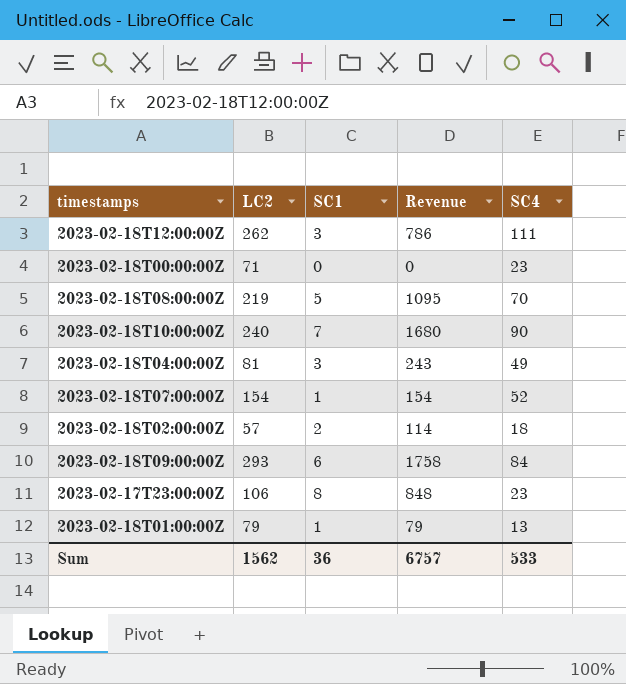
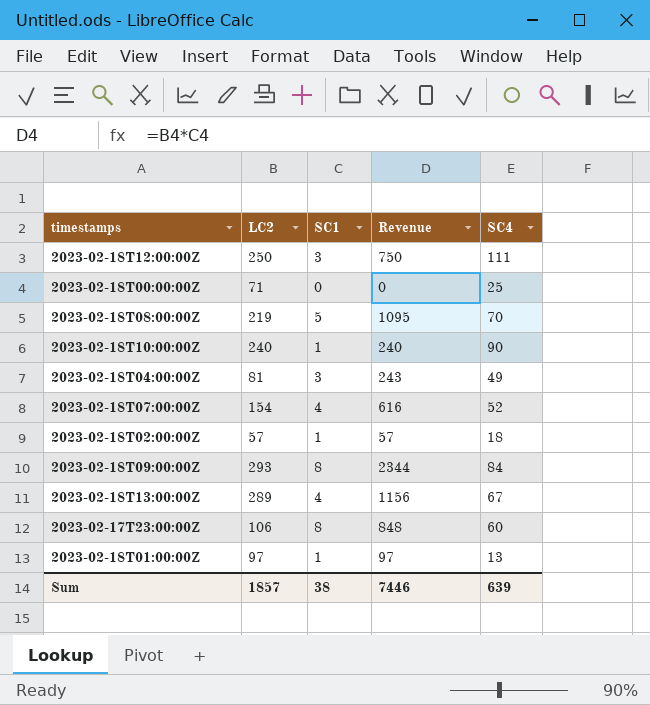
2023-02-18T12:00:00Z | LC2: 262 -> 250
2023-02-18T12:00:00Z | Revenue: 786 -> 750
2023-02-18T00:00:00Z | SC4: 23 -> 25
2023-02-18T10:00:00Z | SC1: 7 -> 1
2023-02-18T10:00:00Z | Revenue: 1680 -> 240
2023-02-18T07:00:00Z | SC1: 1 -> 4
2023-02-18T07:00:00Z | Revenue: 154 -> 616
2023-02-18T02:00:00Z | SC1: 2 -> 1
2023-02-18T02:00:00Z | Revenue: 114 -> 57
2023-02-18T09:00:00Z | SC1: 6 -> 8
2023-02-18T09:00:00Z | Revenue: 1758 -> 2344
row 2023-02-18T13:00:00Z: none -> 289 | 4 | 1156 | 67
2023-02-17T23:00:00Z | SC4: 23 -> 60
2023-02-18T01:00:00Z | LC2: 79 -> 97
2023-02-18T01:00:00Z | Revenue: 79 -> 97
Sum | LC2: 1562 -> 1857
Sum | SC1: 36 -> 38
Sum | Revenue: 6757 -> 7446
Sum | SC4: 533 -> 639

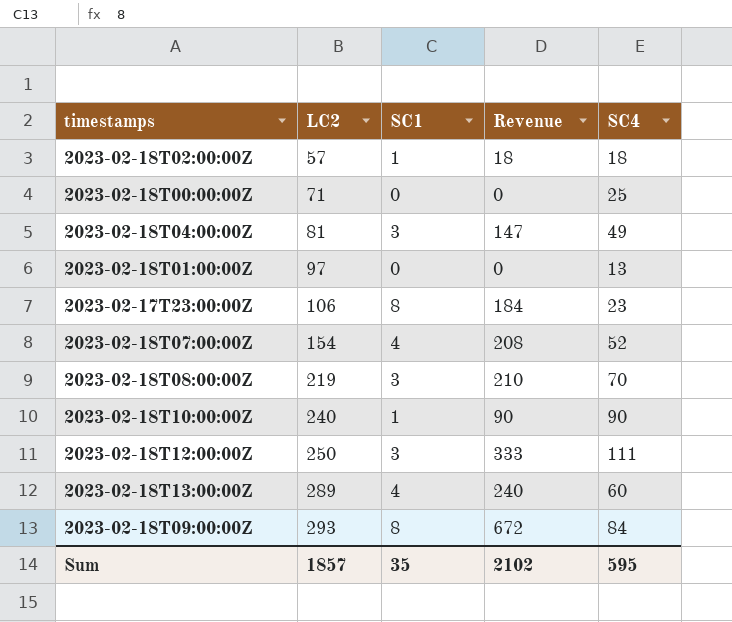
row order: none -> LC2 ascending
column Revenue | formula: [LC2] * [SC1] -> [SC1] * [SC4]
2023-02-18T01:00:00Z | SC1: 1 -> 0
2023-02-17T23:00:00Z | SC4: 60 -> 23
2023-02-18T08:00:00Z | SC1: 5 -> 3
2023-02-18T13:00:00Z | SC4: 67 -> 60
Sum | SC1: 38 -> 35
Sum | Revenue: 7446 -> 2102
Sum | SC4: 639 -> 595

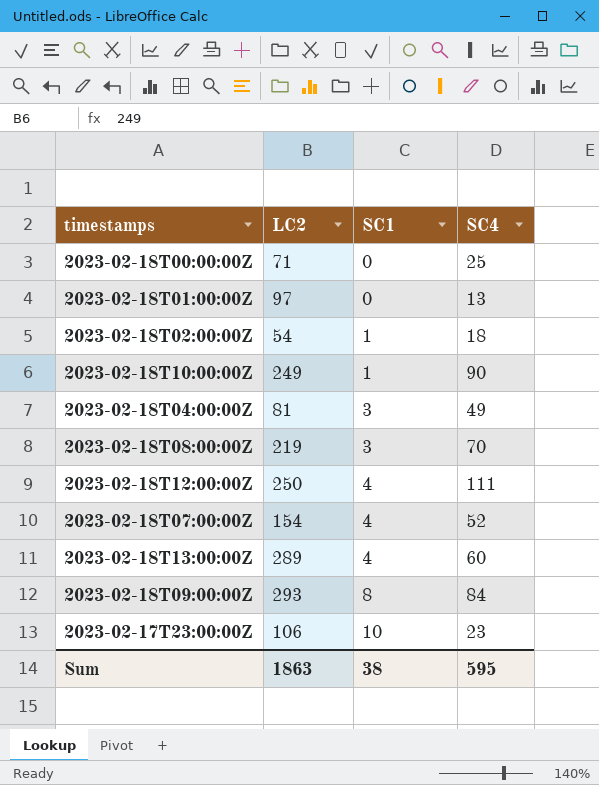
row order: LC2 ascending -> SC1 ascending
column Revenue | formula: [SC1] * [SC4] -> none
2023-02-18T02:00:00Z | LC2: 57 -> 54
2023-02-18T10:00:00Z | LC2: 240 -> 249
2023-02-18T12:00:00Z | SC1: 3 -> 4
2023-02-17T23:00:00Z | SC1: 8 -> 10
Sum | LC2: 1857 -> 1863
Sum | SC1: 35 -> 38

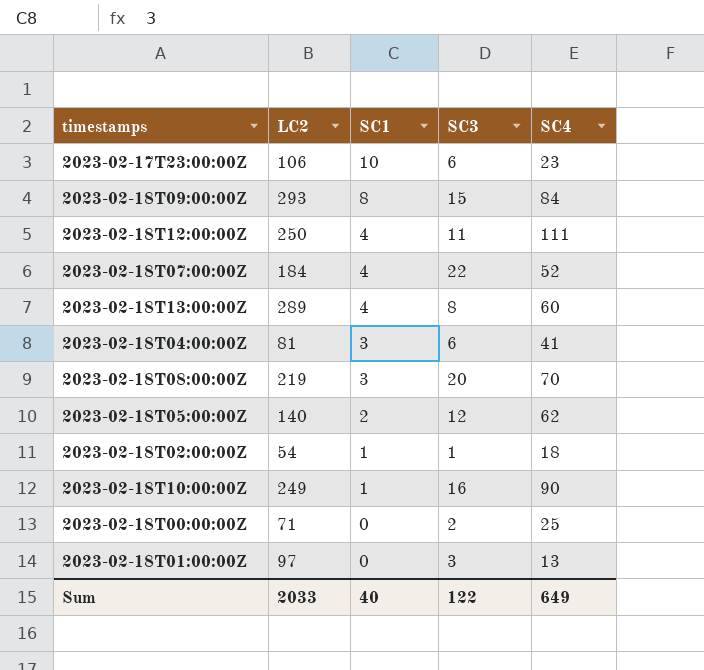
row order: SC1 ascending -> SC1 descending
column SC3 | position: none -> 4
2023-02-18T07:00:00Z | LC2: 154 -> 184
2023-02-18T04:00:00Z | SC4: 49 -> 41
row 2023-02-18T05:00:00Z: none -> 140 | 2 | 12 | 62
Sum | LC2: 1863 -> 2033
Sum | SC1: 38 -> 40
Sum | SC4: 595 -> 649

